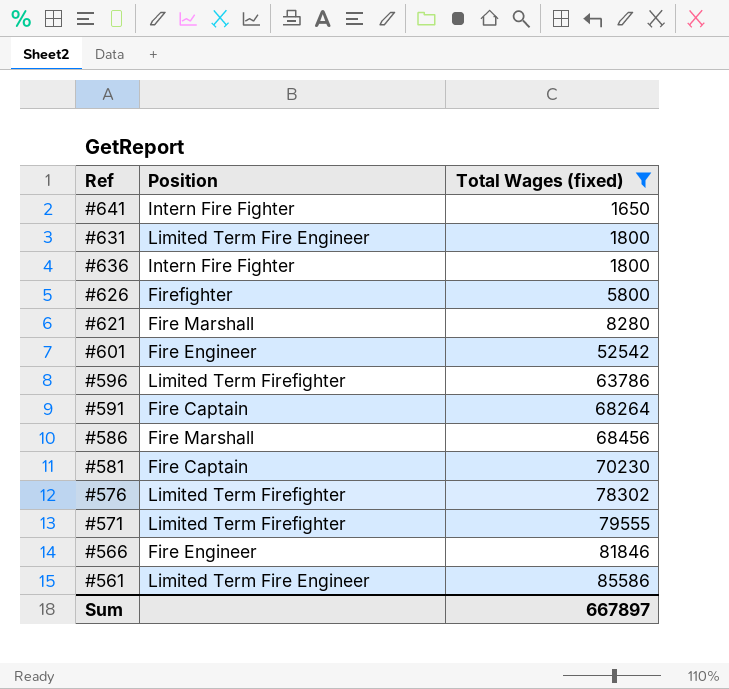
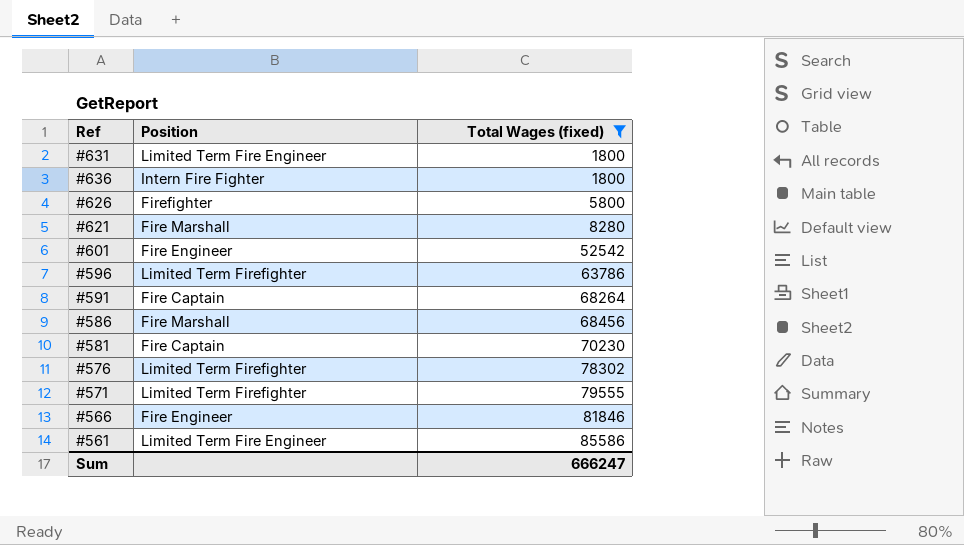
row #641: Intern Fire Fighter | 1650 -> none
Sum | Total Wages (fixed): 667897 -> 666247

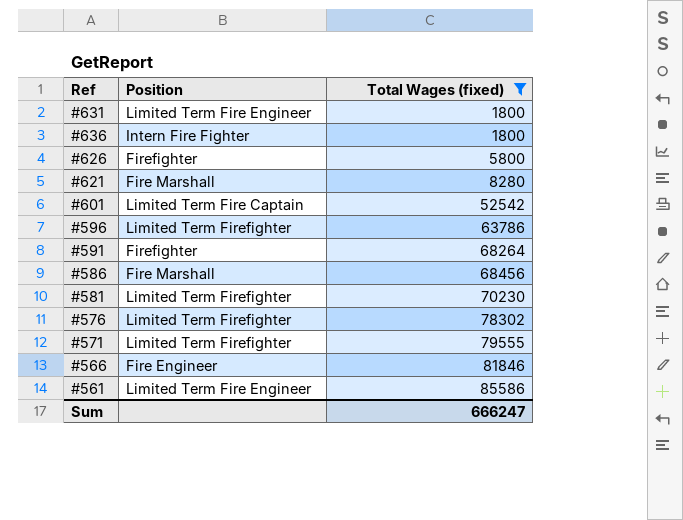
#601 | Position: Fire Engineer -> Limited Term Fire Captain
#591 | Position: Fire Captain -> Firefighter
#581 | Position: Fire Captain -> Limited Term Firefighter

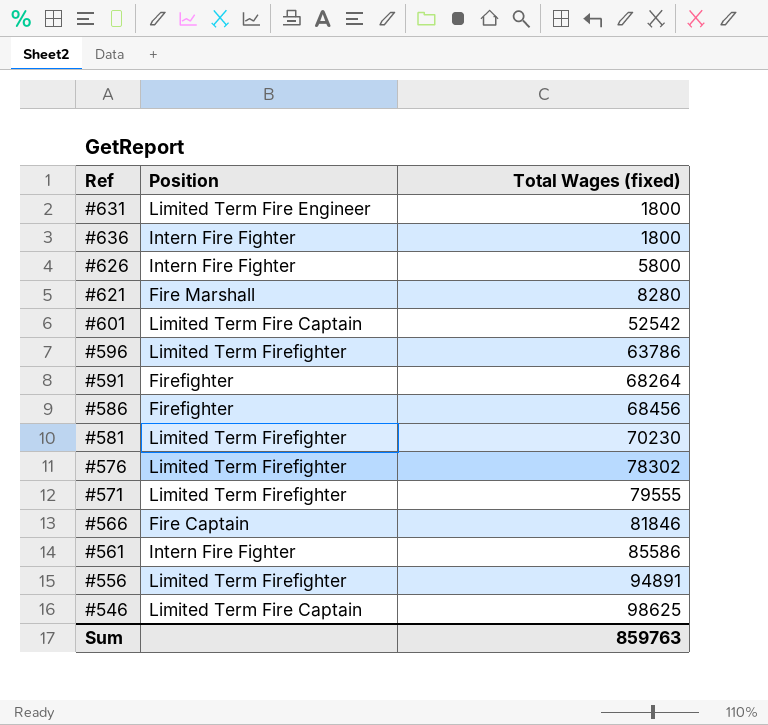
filter: Total Wages (fixed) <= 85586 -> none
#626 | Position: Firefighter -> Intern Fire Fighter
#586 | Position: Fire Marshall -> Firefighter
#566 | Position: Fire Engineer -> Fire Captain
#561 | Position: Limited Term Fire Engineer -> Intern Fire Fighter
Sum | Total Wages (fixed): 666247 -> 859763

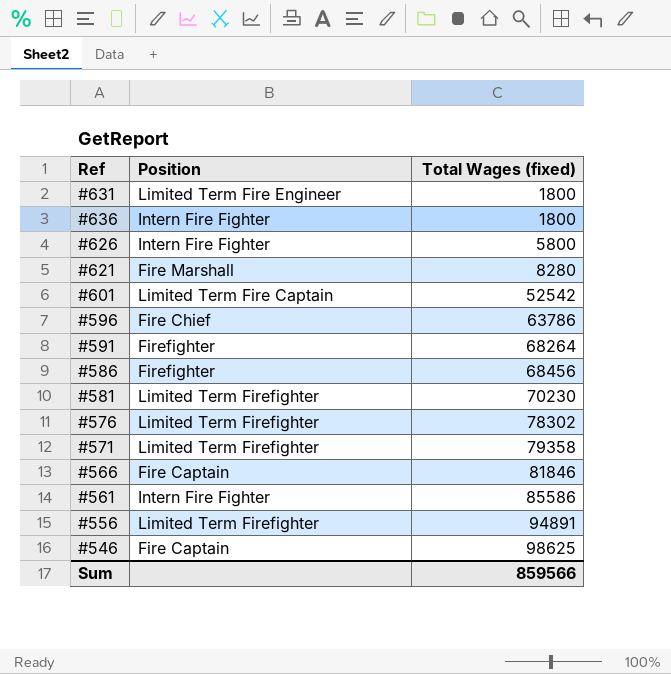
#596 | Position: Limited Term Firefighter -> Fire Chief
#571 | Total Wages (fixed): 79555 -> 79358
#546 | Position: Limited Term Fire Captain -> Fire Captain
Sum | Total Wages (fixed): 859763 -> 859566

